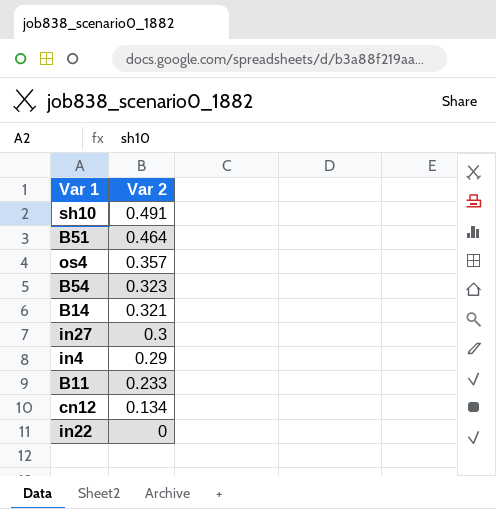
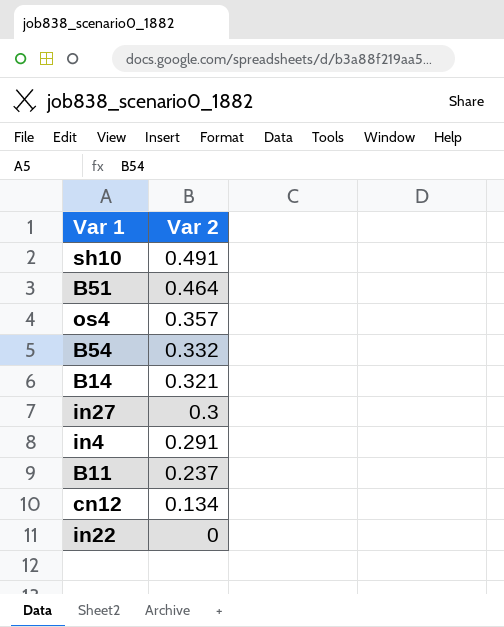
B54 | Var 2: 0.323 -> 0.332
in4 | Var 2: 0.29 -> 0.291
B11 | Var 2: 0.233 -> 0.237

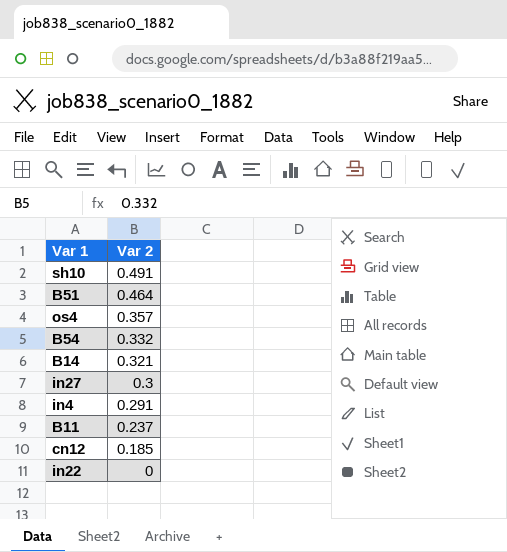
cn12 | Var 2: 0.134 -> 0.185

